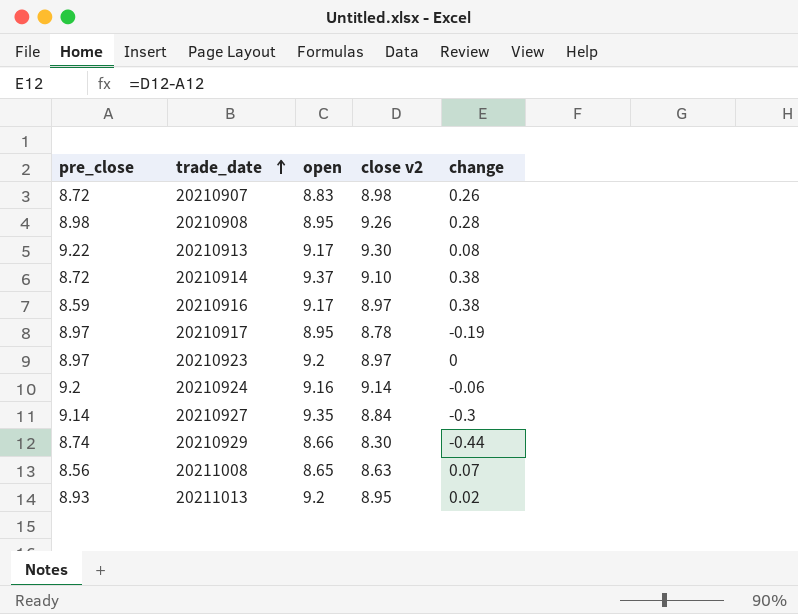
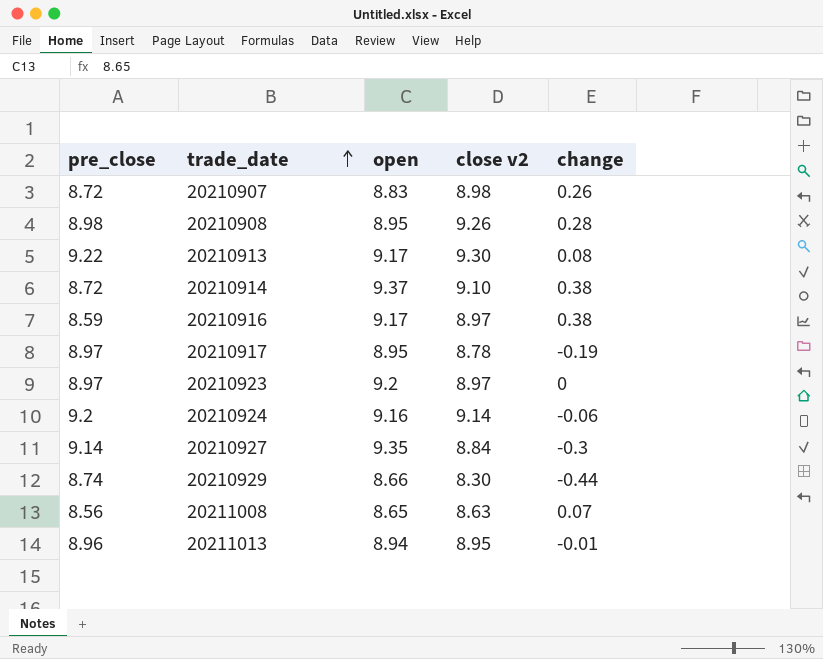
20211013 | pre_close: 8.93 -> 8.96
20211013 | open: 9.2 -> 8.94
20211013 | change: 0.02 -> -0.01

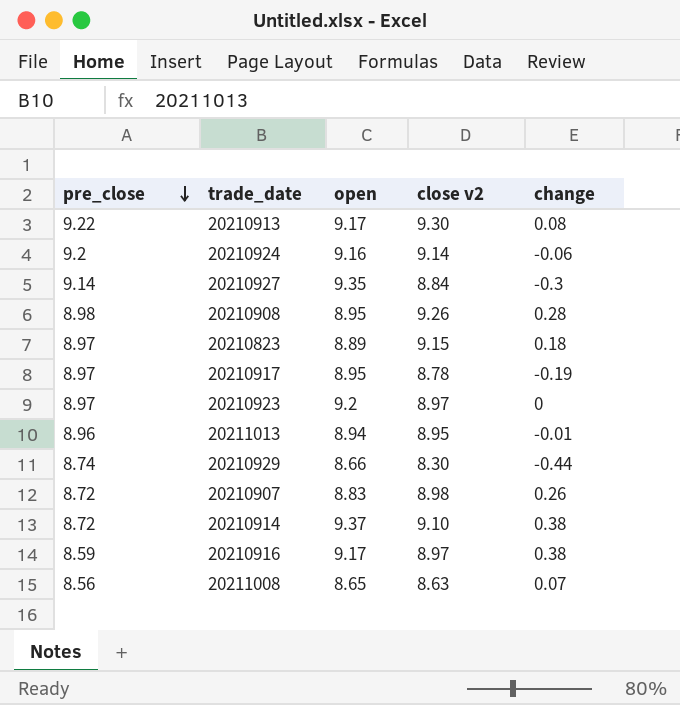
row order: trade_date ascending -> pre_close descending
row 20210823: none -> 8.97 | 8.89 | 9.15 | 0.18

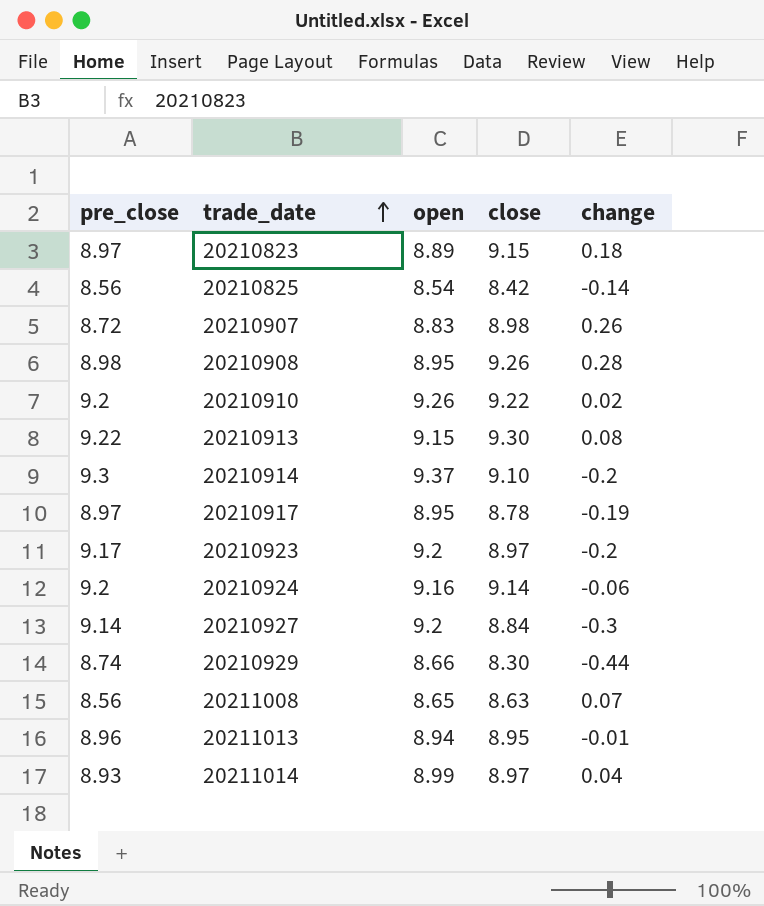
row order: pre_close descending -> trade_date ascending
column name: close v2 -> close
row 20210916: 8.59 | 9.17 | 8.97 | 0.38 -> none
row 20210825: none -> 8.56 | 8.54 | 8.42 | -0.14
row 20210910: none -> 9.2 | 9.26 | 9.22 | 0.02
20210913 | open: 9.17 -> 9.15
20210914 | pre_close: 8.72 -> 9.3
20210914 | change: 0.38 -> -0.2
20210923 | pre_close: 8.97 -> 9.17
20210923 | change: 0 -> -0.2
20210927 | open: 9.35 -> 9.2
row 20211014: none -> 8.93 | 8.99 | 8.97 | 0.04

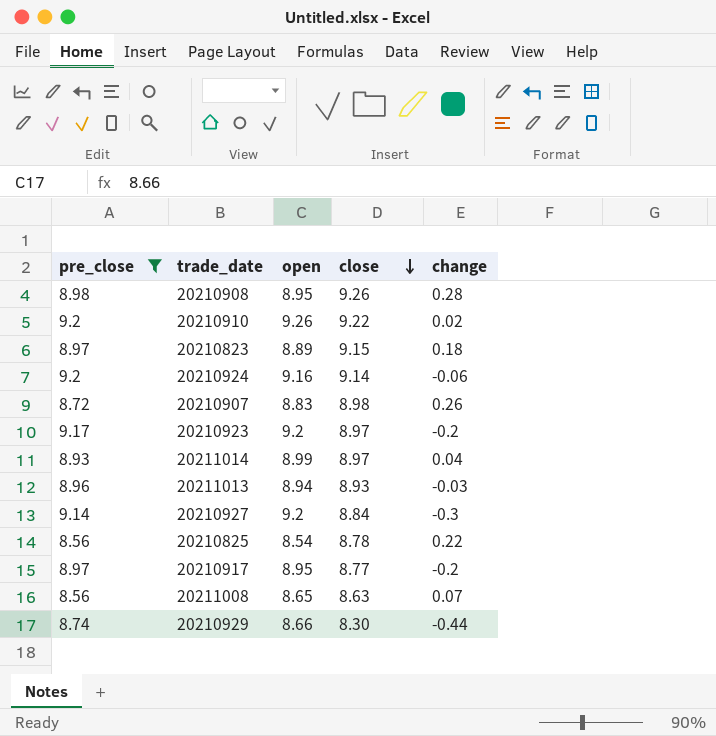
filter: none -> pre_close <= 9.2
row order: trade_date ascending -> close descending
20211013 | close: 8.95 -> 8.93
20211013 | change: -0.01 -> -0.03
20210825 | close: 8.42 -> 8.78
20210825 | change: -0.14 -> 0.22
20210917 | close: 8.78 -> 8.77
20210917 | change: -0.19 -> -0.2

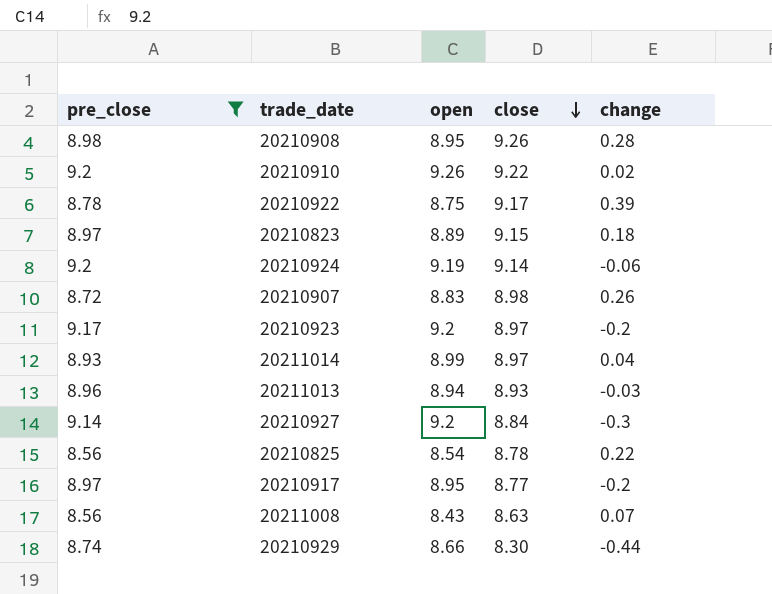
row 20210922: none -> 8.78 | 8.75 | 9.17 | 0.39
20210924 | open: 9.16 -> 9.19
20211008 | open: 8.65 -> 8.43

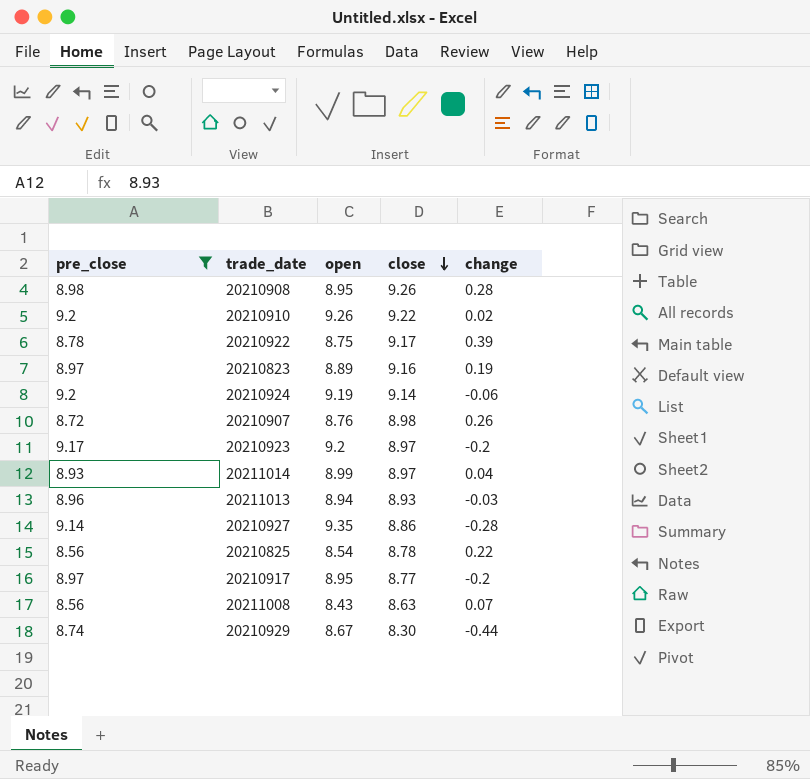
20210823 | close: 9.15 -> 9.16
20210823 | change: 0.18 -> 0.19
20210907 | open: 8.83 -> 8.76
20210927 | open: 9.2 -> 9.35
20210927 | close: 8.84 -> 8.86
20210927 | change: -0.3 -> -0.28
20210929 | open: 8.66 -> 8.67

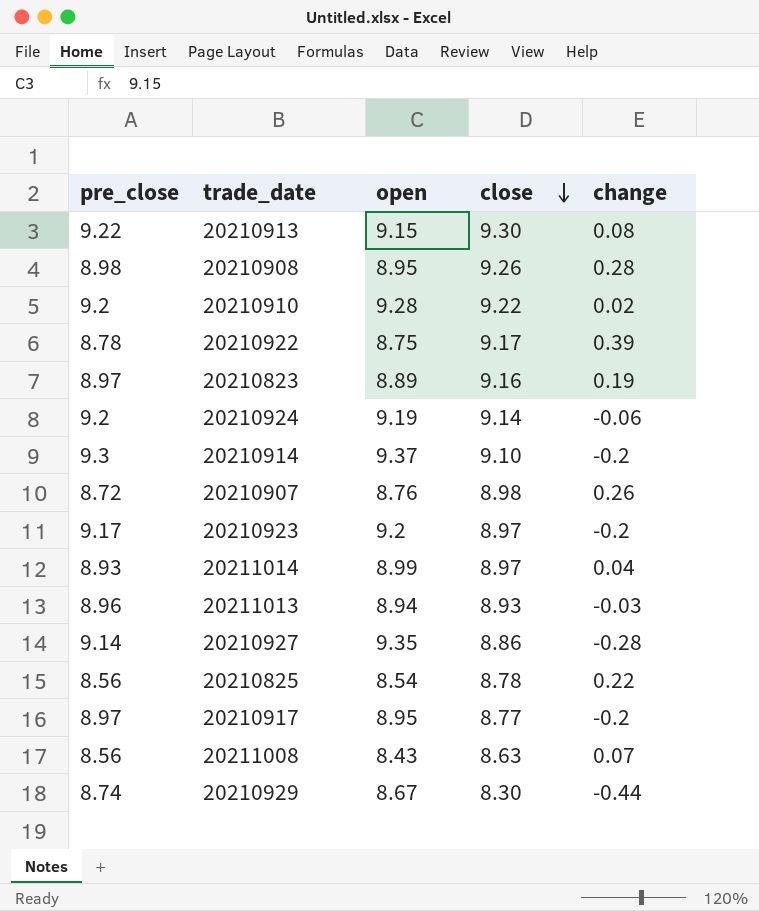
filter: pre_close <= 9.2 -> none
20210910 | open: 9.26 -> 9.28

